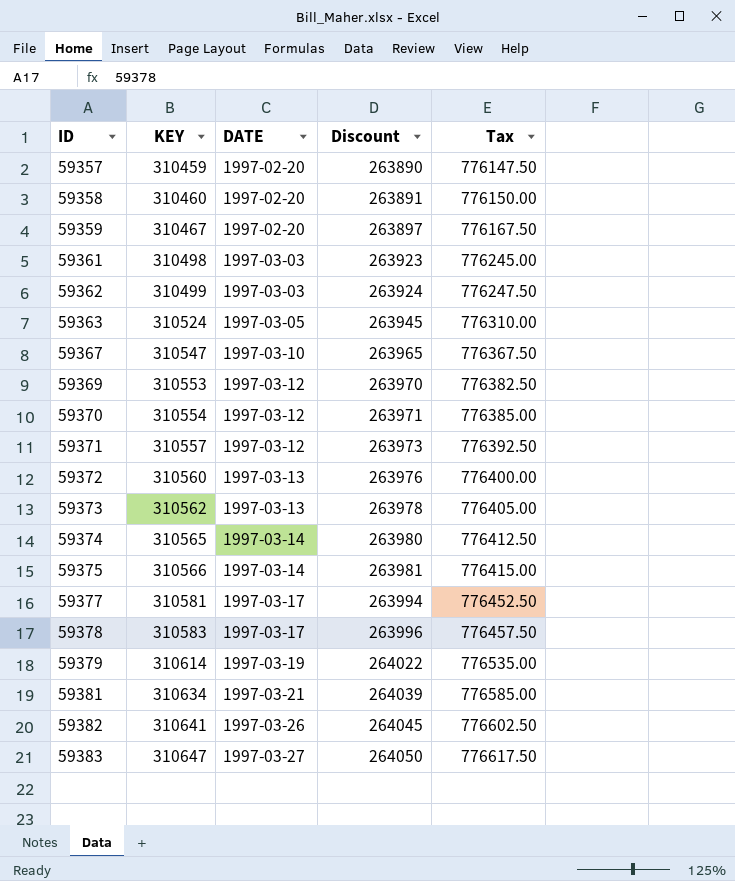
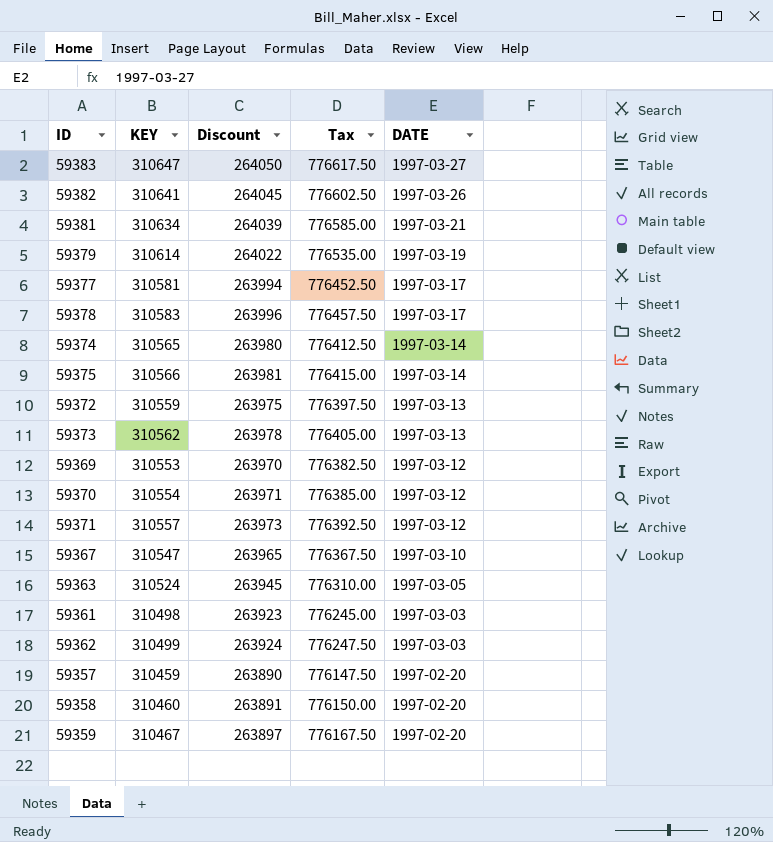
row order: ID ascending -> DATE descending
column DATE | position: 3 -> 5
59372 | KEY: 310560 -> 310559
59372 | Discount: 263976 -> 263975
59372 | Tax: 776400.00 -> 776397.50

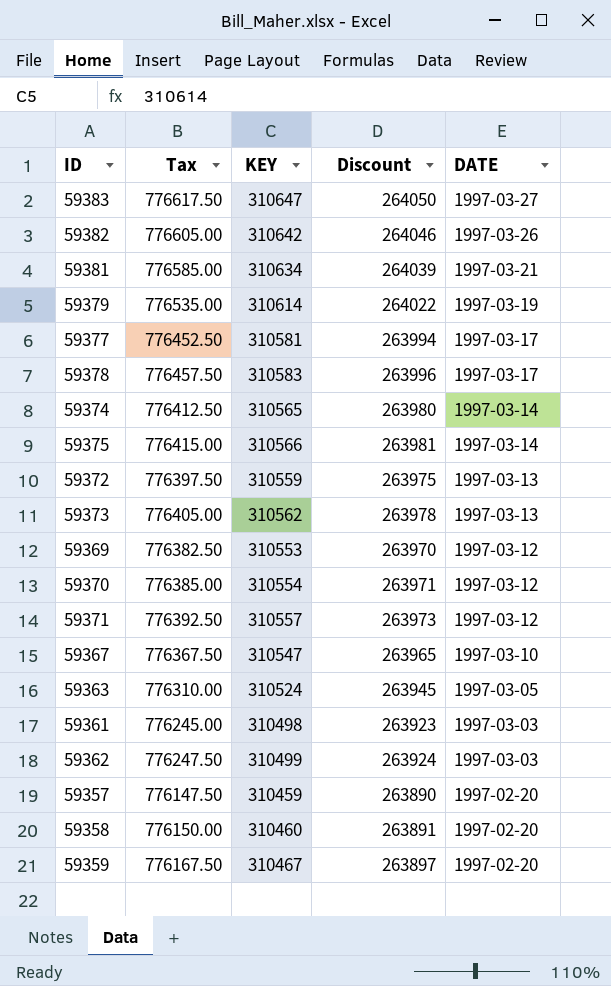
column Tax | position: 4 -> 2
59382 | Tax: 776602.50 -> 776605.00
59382 | KEY: 310641 -> 310642
59382 | Discount: 264045 -> 264046

